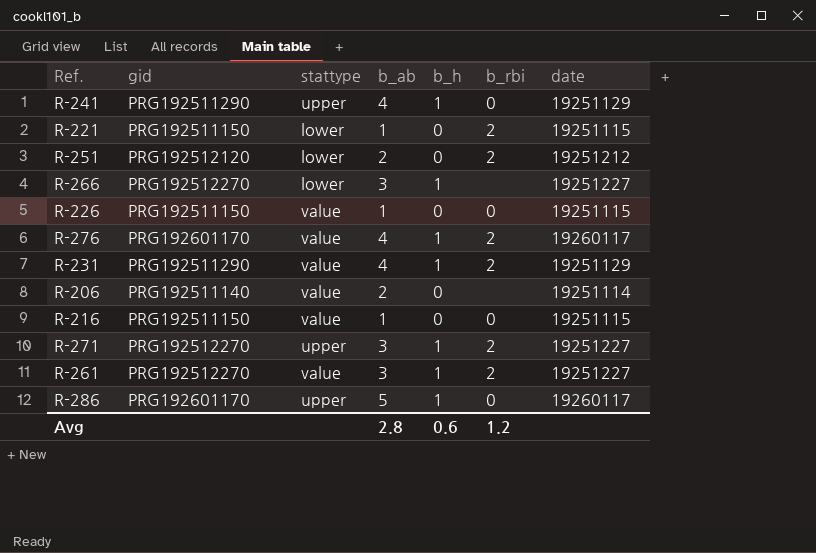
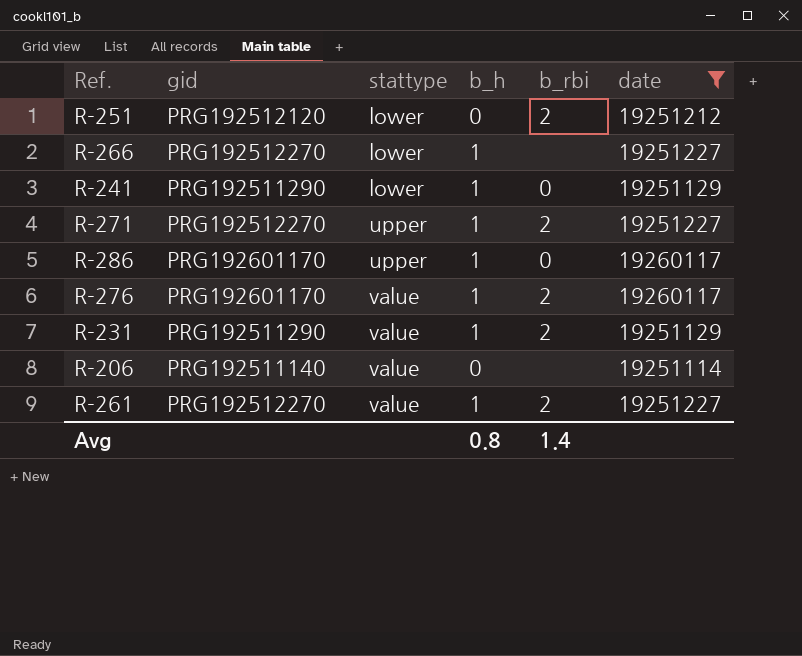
filter: none -> date != 19251115
row order: none -> stattype ascending
column b_ab | position: 4 -> none
R-241 | stattype: upper -> lower
Avg | b_h: 0.6 -> 0.8
Avg | b_rbi: 1.2 -> 1.4

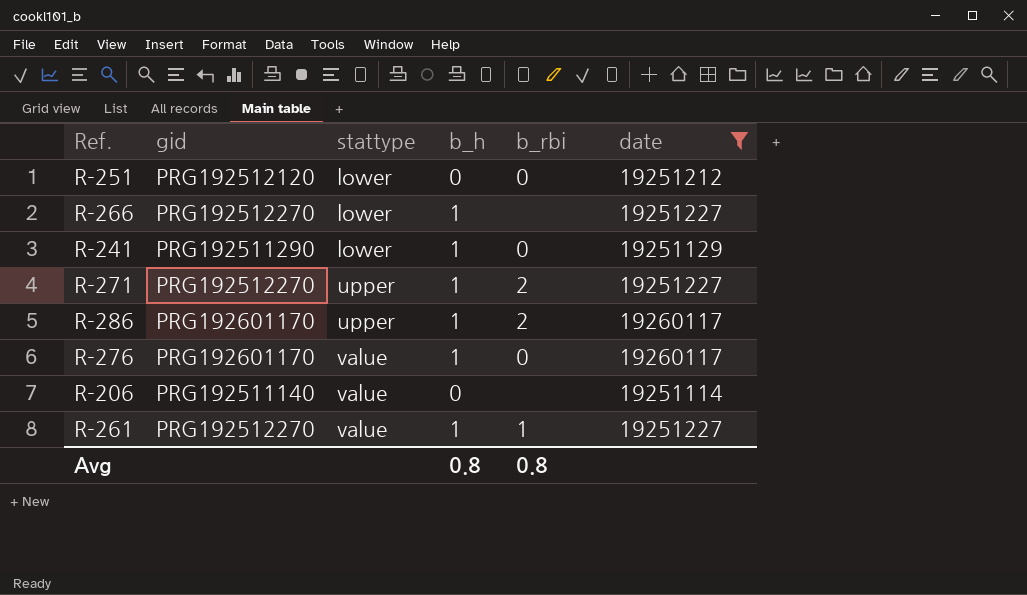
row R-231: PRG192511290 | value | 1 | 2 | 19251129 -> none
R-251 | b_rbi: 2 -> 0
R-286 | b_rbi: 0 -> 2
R-276 | b_rbi: 2 -> 0
R-261 | b_rbi: 2 -> 1
Avg | b_rbi: 1.4 -> 0.8

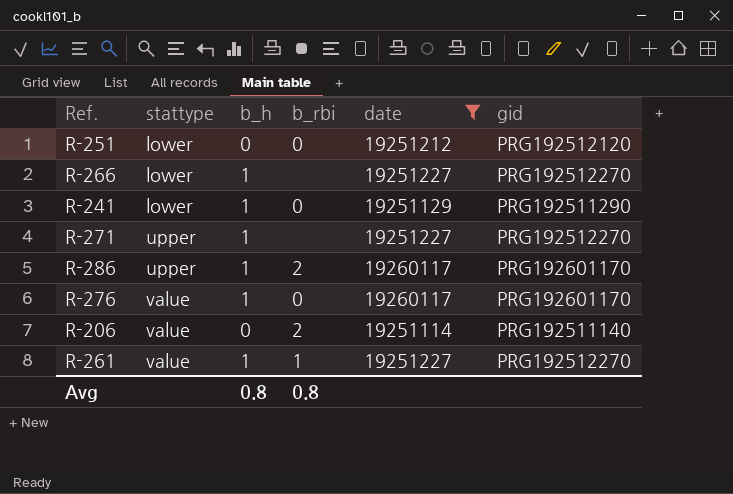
column gid | position: 2 -> 6
R-271 | b_rbi: 2 -> none
R-206 | b_rbi: none -> 2

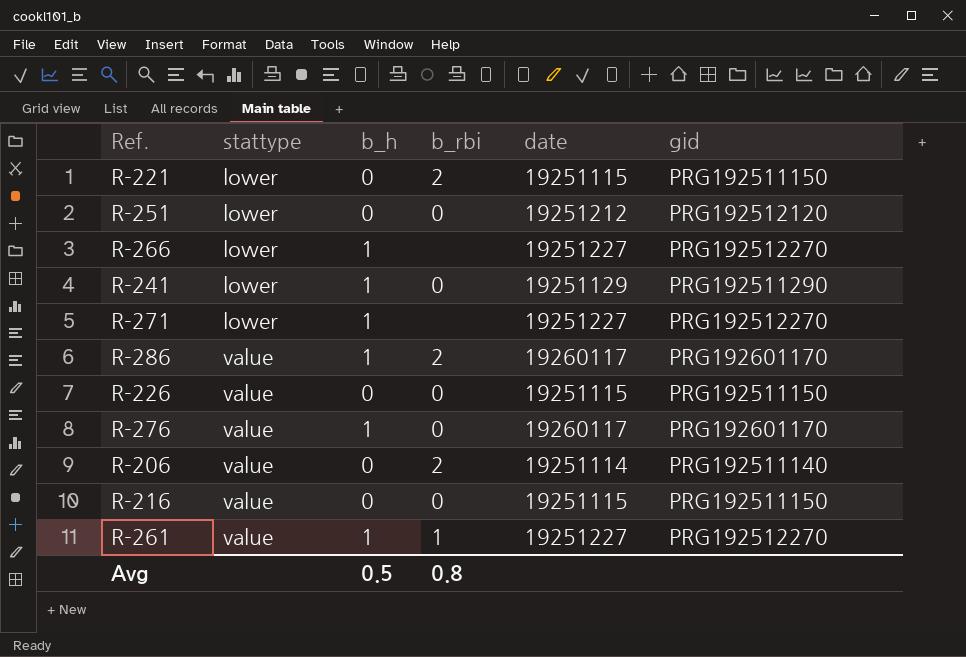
filter: date != 19251115 -> none
R-271 | stattype: upper -> lower
R-286 | stattype: upper -> value
Avg | b_h: 0.8 -> 0.5

